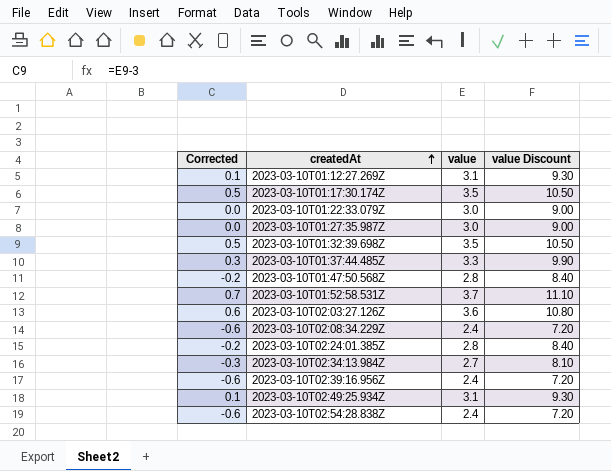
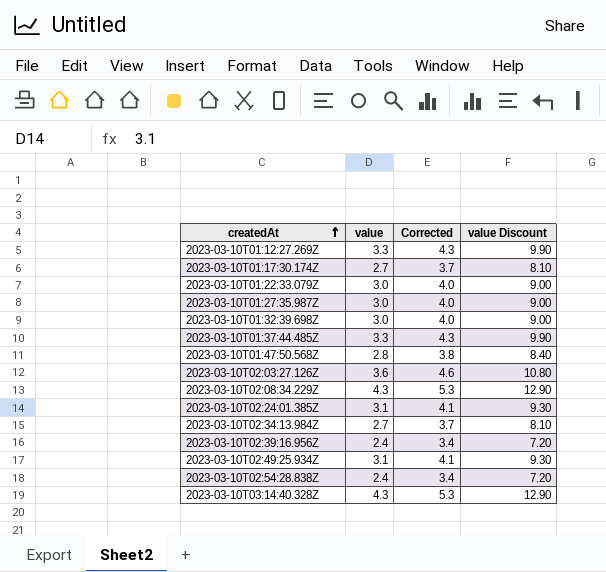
column Corrected | formula: [value] - 3 -> [value] + 1
column Corrected | position: 1 -> 3
row 2023-03-10T01:52:58.531Z: 0.7 | 3.7 | 11.10 -> none
2023-03-10T01:12:27.269Z | value: 3.1 -> 3.3
2023-03-10T01:12:27.269Z | value Discount: 9.30 -> 9.90
2023-03-10T01:17:30.174Z | value: 3.5 -> 2.7
2023-03-10T01:17:30.174Z | value Discount: 10.50 -> 8.10
2023-03-10T01:32:39.698Z | value: 3.5 -> 3.0
2023-03-10T01:32:39.698Z | value Discount: 10.50 -> 9.00
2023-03-10T02:08:34.229Z | value: 2.4 -> 4.3
2023-03-10T02:08:34.229Z | value Discount: 7.20 -> 12.90
2023-03-10T02:24:01.385Z | value: 2.8 -> 3.1
2023-03-10T02:24:01.385Z | value Discount: 8.40 -> 9.30
row 2023-03-10T03:14:40.328Z: none -> 4.3 | 5.3 | 12.90

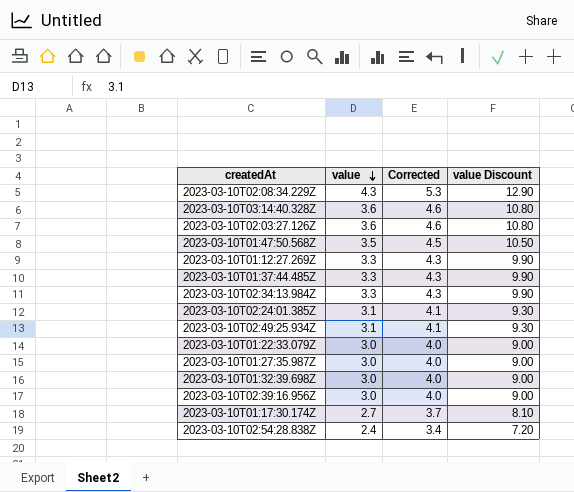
row order: createdAt ascending -> value descending
2023-03-10T03:14:40.328Z | value: 4.3 -> 3.6
2023-03-10T03:14:40.328Z | Corrected: 5.3 -> 4.6
2023-03-10T03:14:40.328Z | value Discount: 12.90 -> 10.80
2023-03-10T01:47:50.568Z | value: 2.8 -> 3.5
2023-03-10T01:47:50.568Z | Corrected: 3.8 -> 4.5
2023-03-10T01:47:50.568Z | value Discount: 8.40 -> 10.50
2023-03-10T02:34:13.984Z | value: 2.7 -> 3.3
2023-03-10T02:34:13.984Z | Corrected: 3.7 -> 4.3
2023-03-10T02:34:13.984Z | value Discount: 8.10 -> 9.90
2023-03-10T02:39:16.956Z | value: 2.4 -> 3.0
2023-03-10T02:39:16.956Z | Corrected: 3.4 -> 4.0
2023-03-10T02:39:16.956Z | value Discount: 7.20 -> 9.00

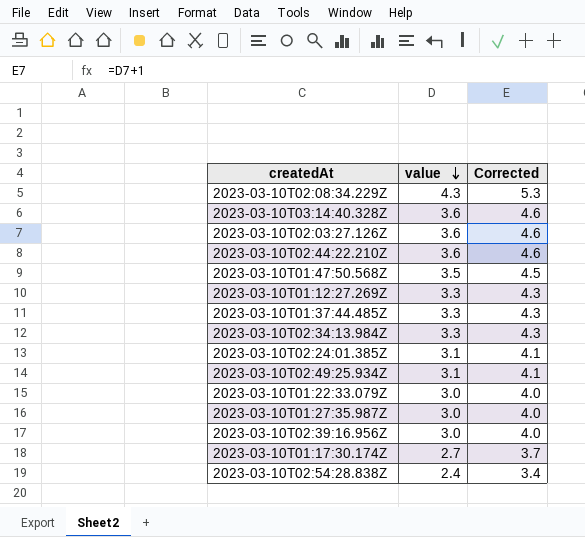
column value Discount | formula: [value] * 3 -> none
row 2023-03-10T01:32:39.698Z: 3.0 | 4.0 | 9.00 -> none
row 2023-03-10T02:44:22.210Z: none -> 3.6 | 4.6

